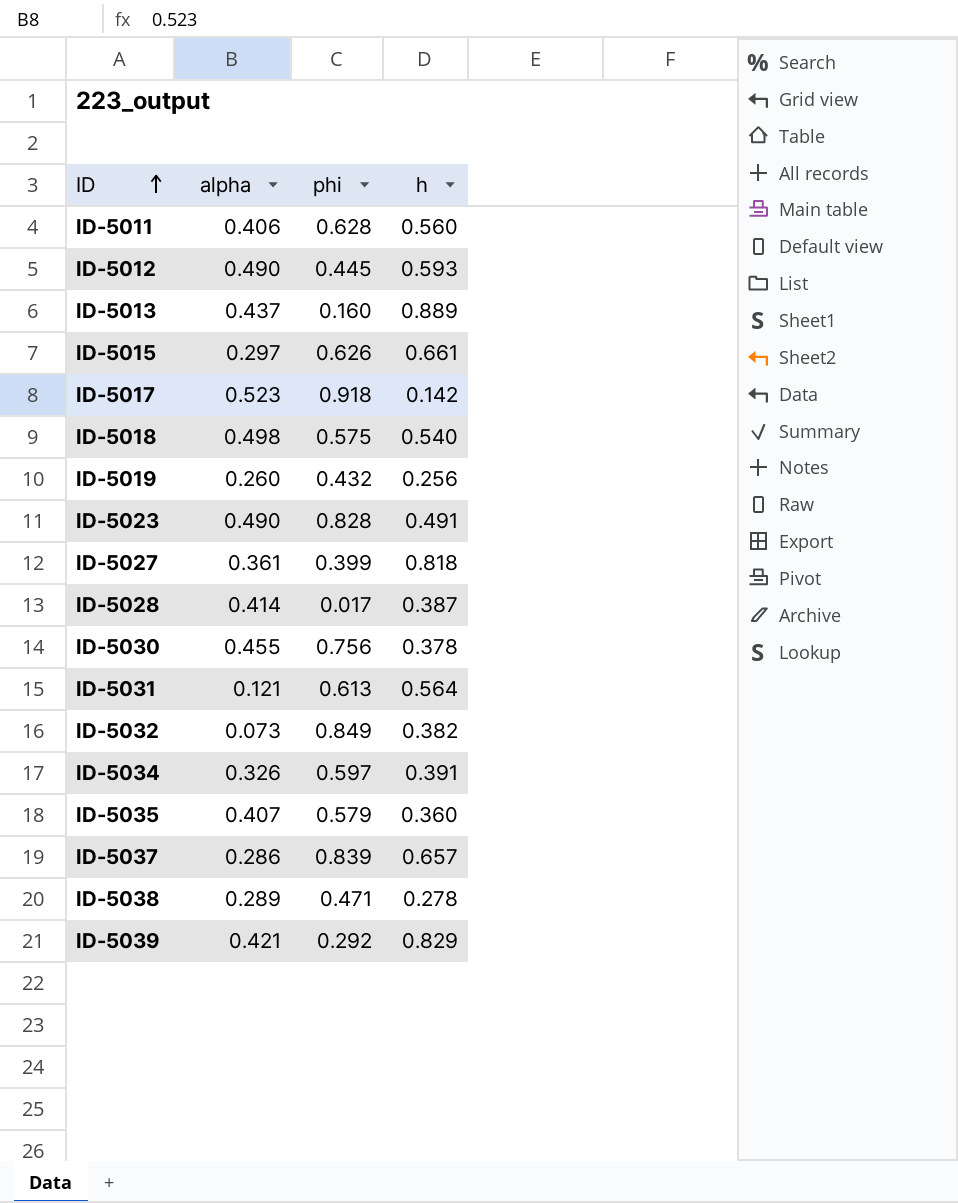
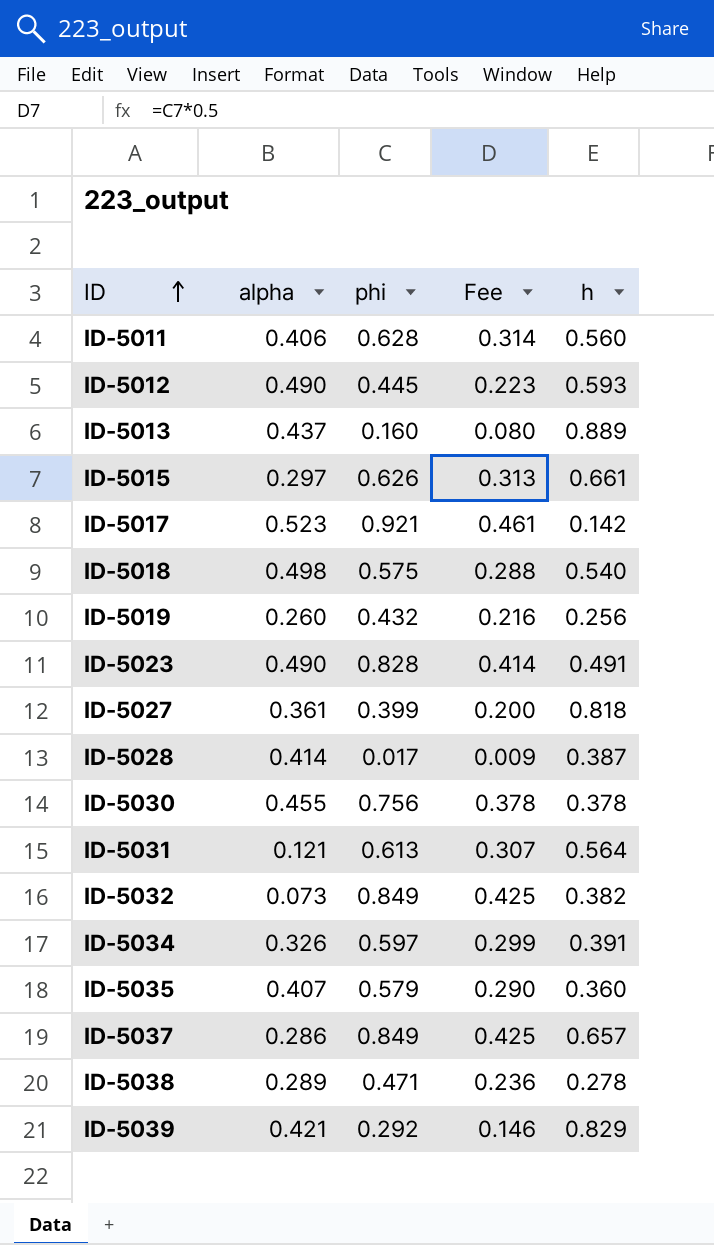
column Fee | formula: none -> [phi] * 0.5
ID-5017 | phi: 0.918 -> 0.921
ID-5037 | phi: 0.839 -> 0.849

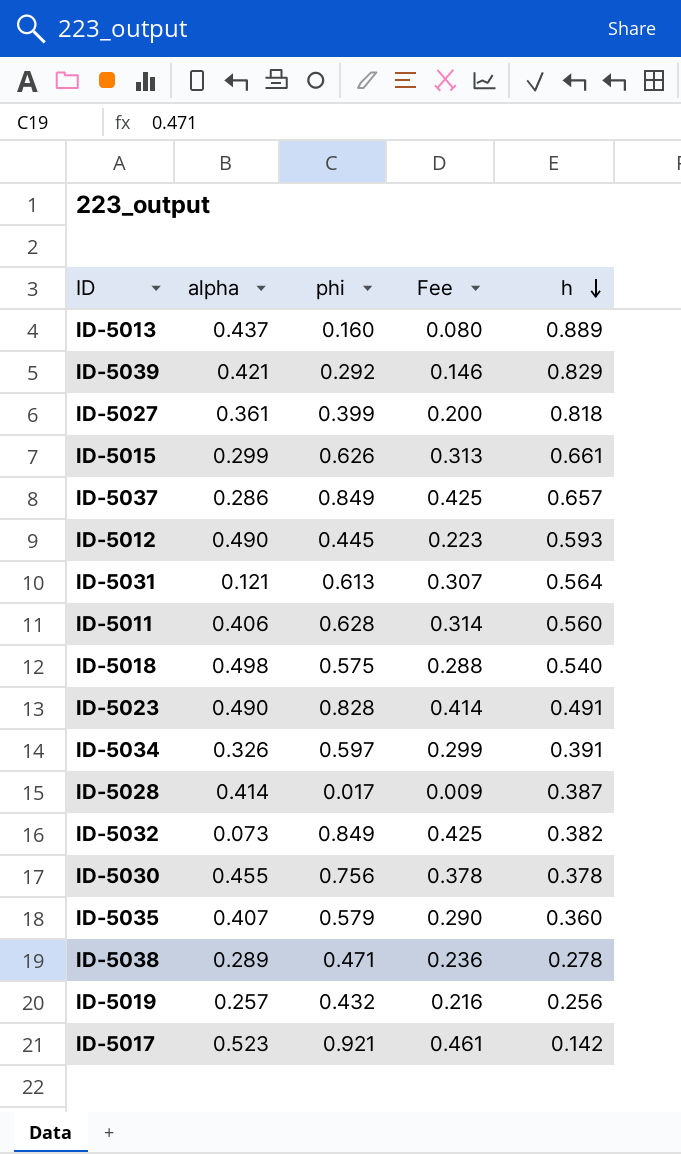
row order: ID ascending -> h descending
ID-5015 | alpha: 0.297 -> 0.299
ID-5019 | alpha: 0.260 -> 0.257

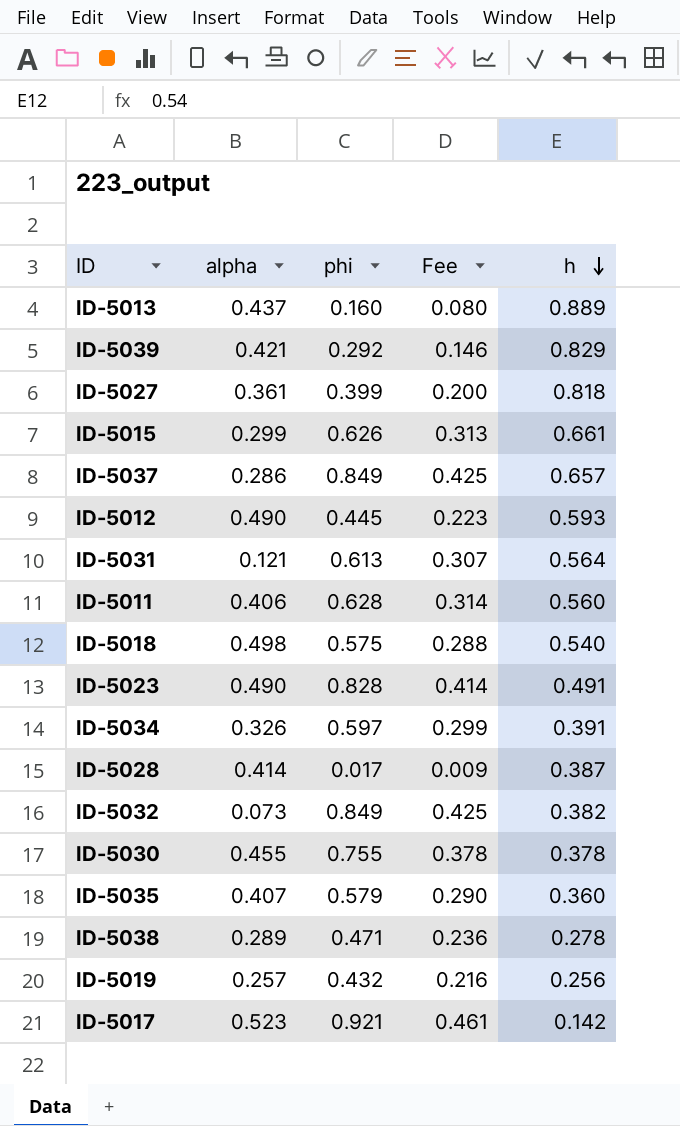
ID-5030 | phi: 0.756 -> 0.755

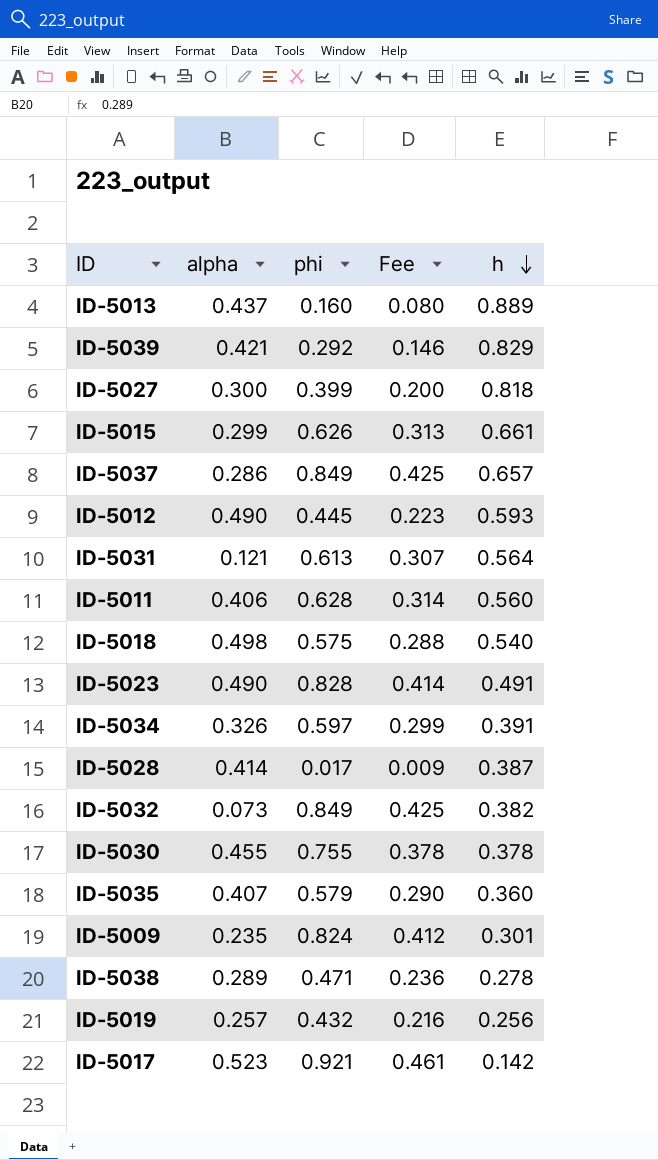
ID-5027 | alpha: 0.361 -> 0.300
row ID-5009: none -> 0.235 | 0.824 | 0.412 | 0.301

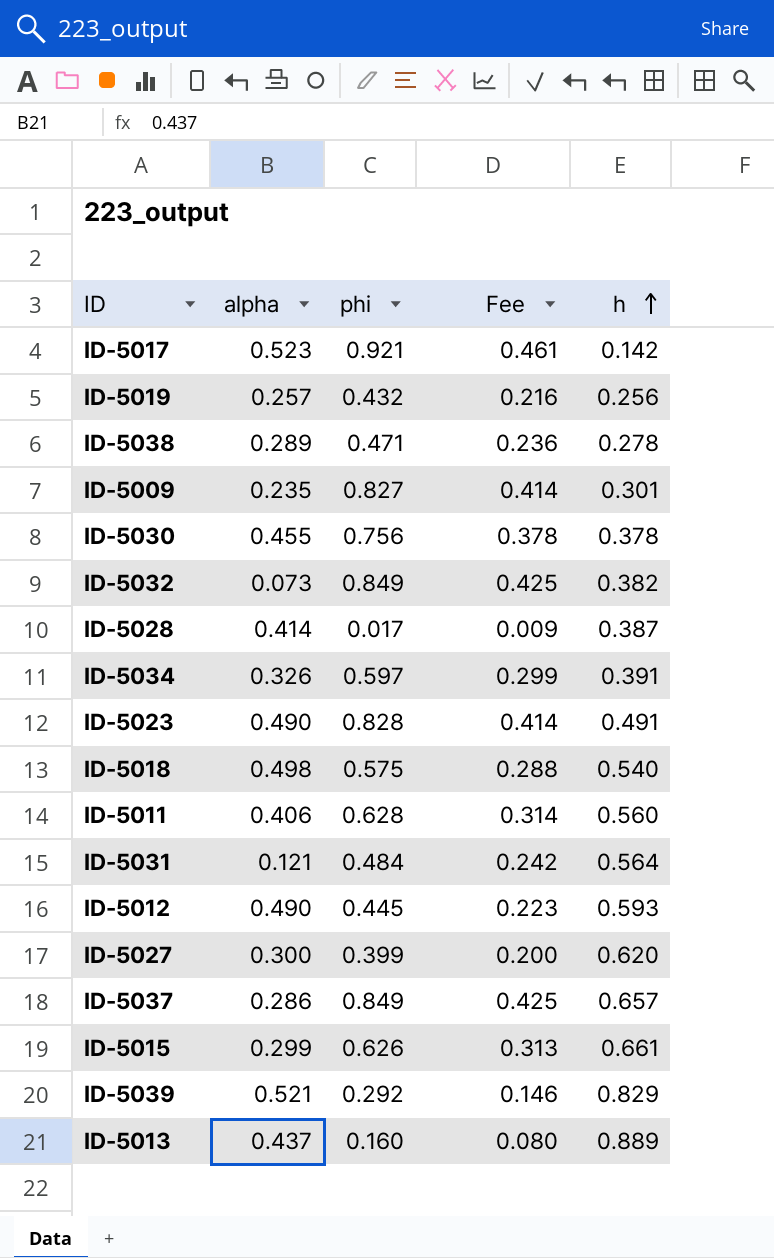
row order: h descending -> h ascending
row ID-5035: 0.407 | 0.579 | 0.290 | 0.360 -> none
ID-5009 | phi: 0.824 -> 0.827
ID-5009 | Fee: 0.412 -> 0.414
ID-5030 | phi: 0.755 -> 0.756
ID-5031 | phi: 0.613 -> 0.484
ID-5031 | Fee: 0.307 -> 0.242
ID-5027 | h: 0.818 -> 0.620
ID-5039 | alpha: 0.421 -> 0.521

